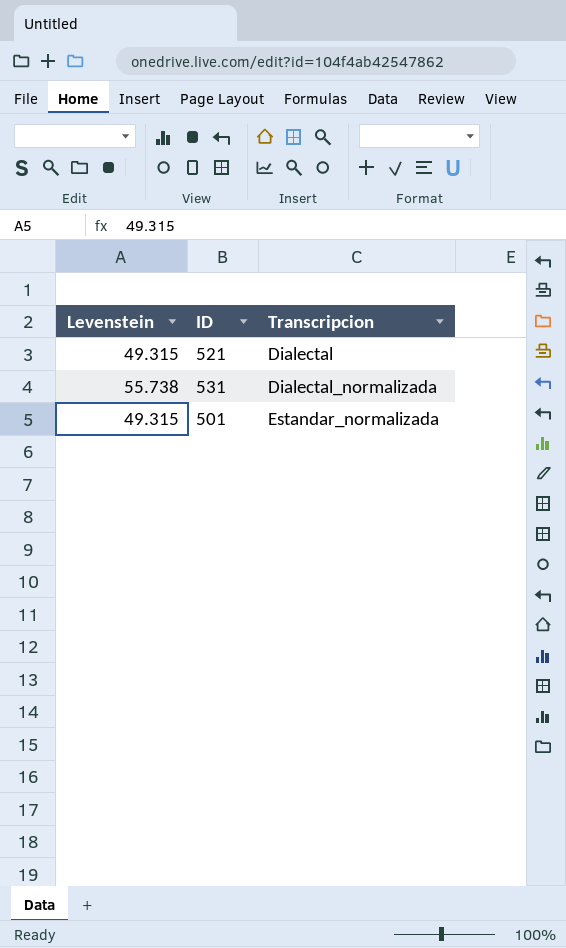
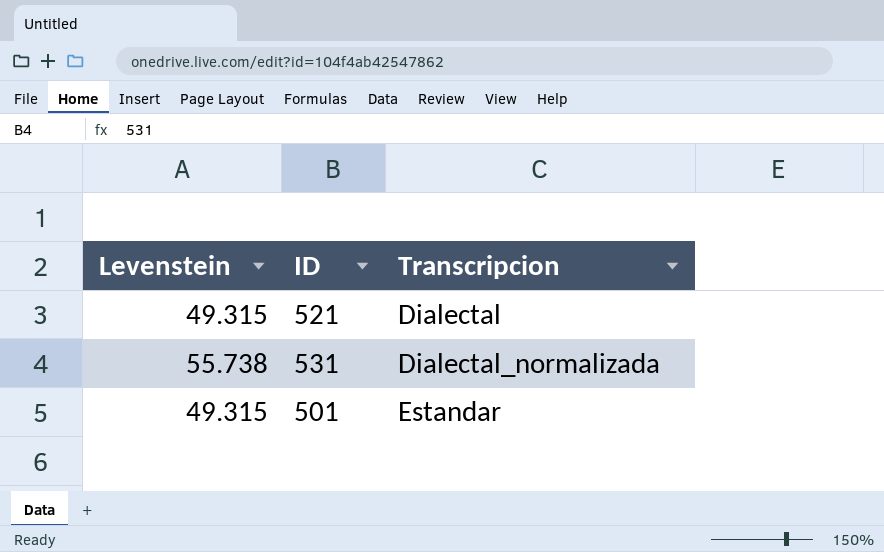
501 | Transcripcion: Estandar_normalizada -> Estandar

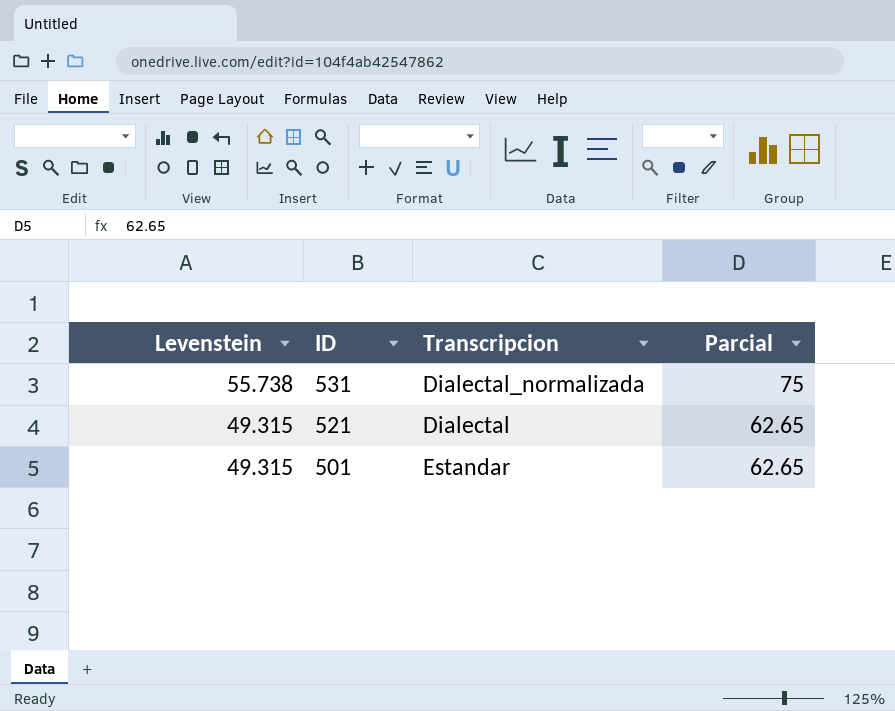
row order: Transcripcion ascending -> Levenstein descending
column Parcial | position: none -> 4

